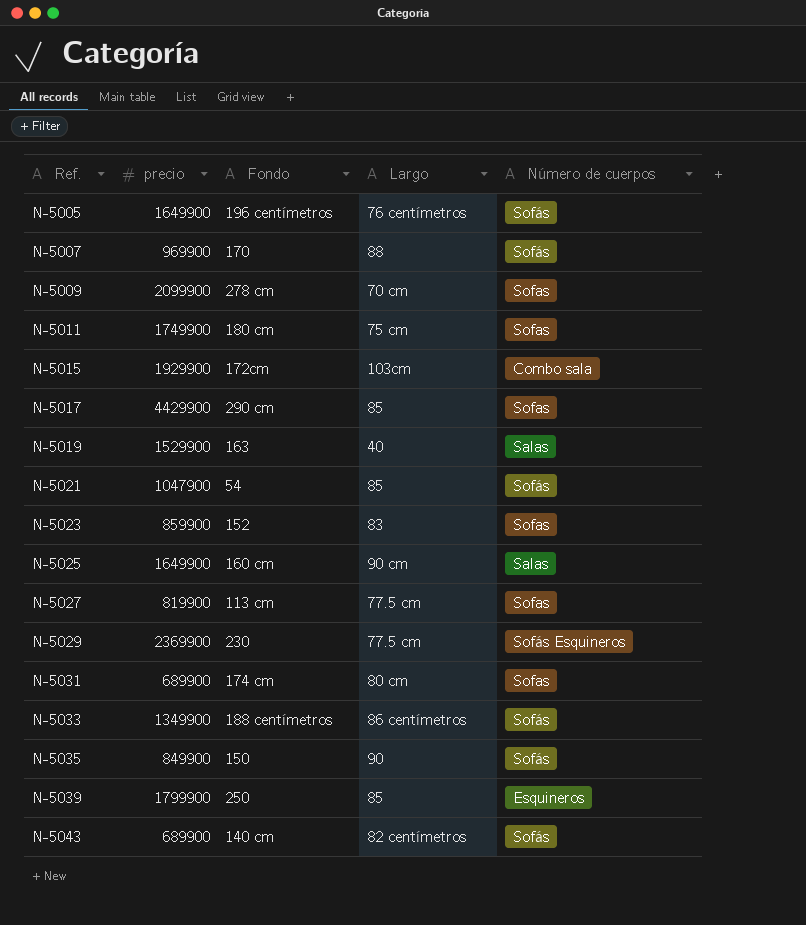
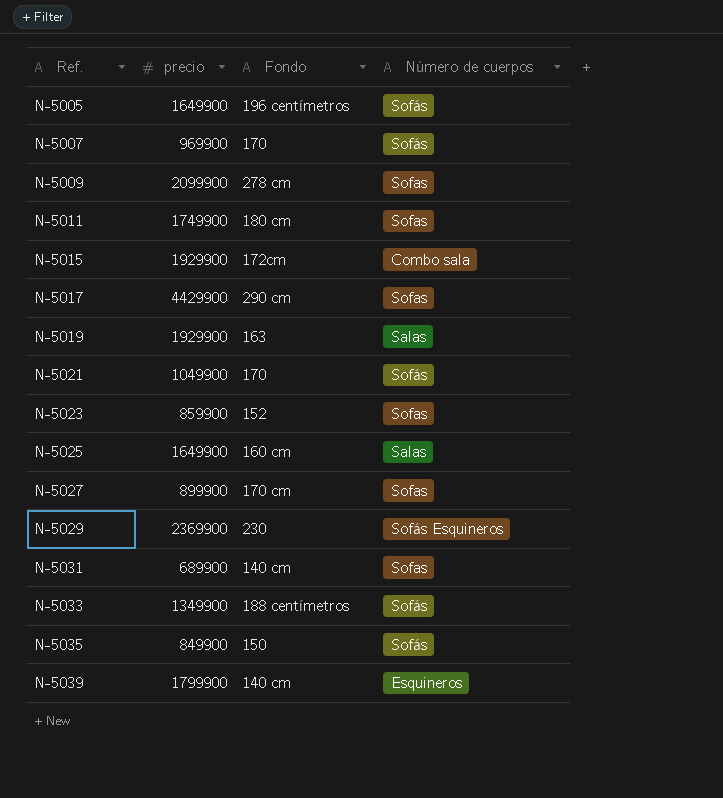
column Largo | position: 4 -> none
row N-5043: 689900 | 140 cm | 82 centímetros | Sofás -> none
N-5019 | precio: 1529900 -> 1929900
N-5021 | precio: 1047900 -> 1049900
N-5021 | Fondo: 54 -> 170
N-5027 | precio: 819900 -> 899900
N-5027 | Fondo: 113 cm -> 170 cm
N-5031 | Fondo: 174 cm -> 140 cm
N-5039 | Fondo: 250 -> 140 cm

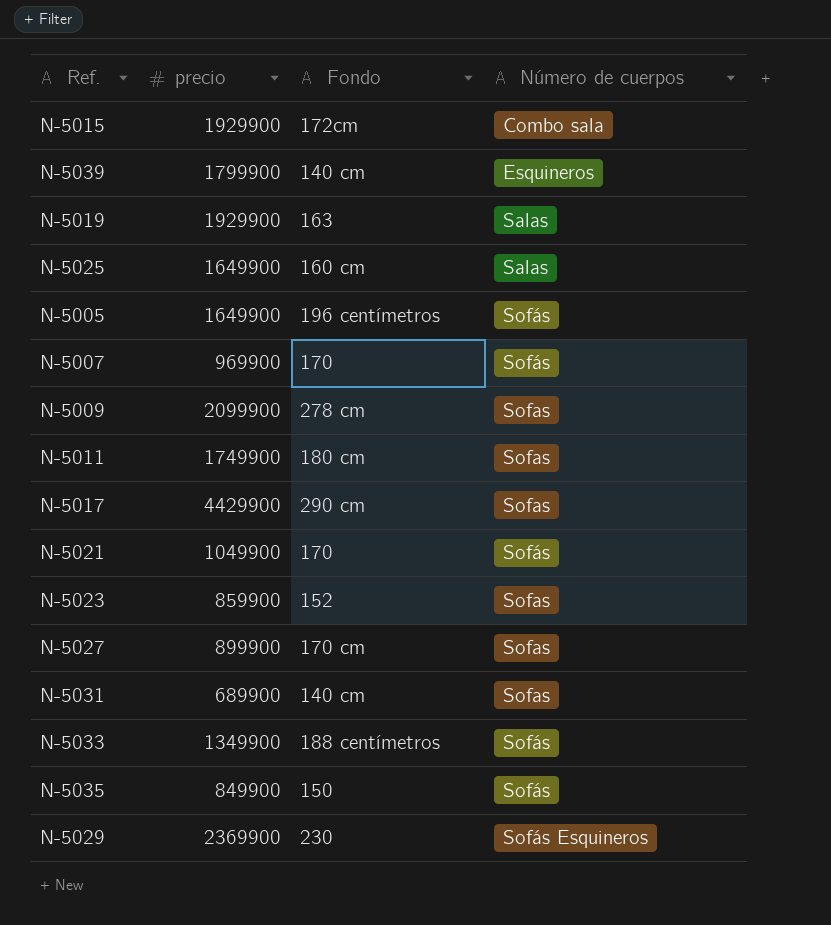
row order: Ref. ascending -> Número de cuerpos ascending

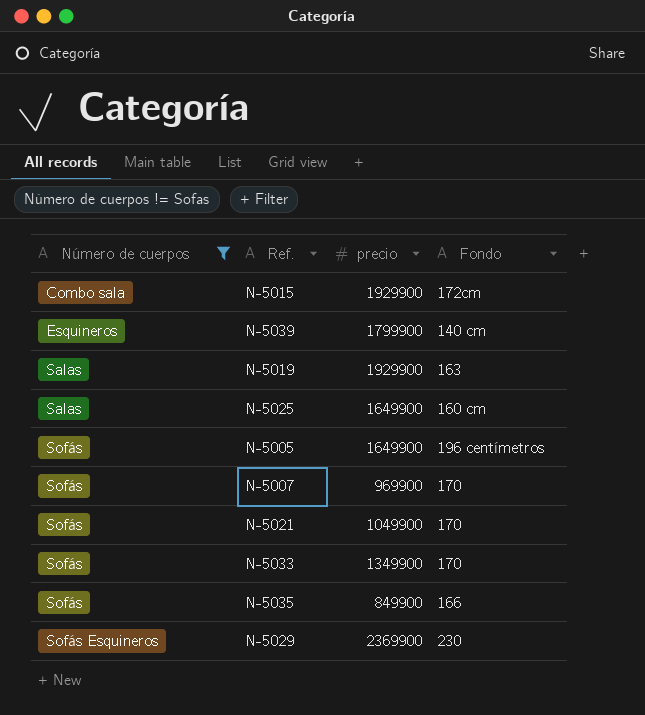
filter: none -> Número de cuerpos != Sofas
column Número de cuerpos | position: 4 -> 1
N-5033 | Fondo: 188 centímetros -> 170
N-5035 | Fondo: 150 -> 166

